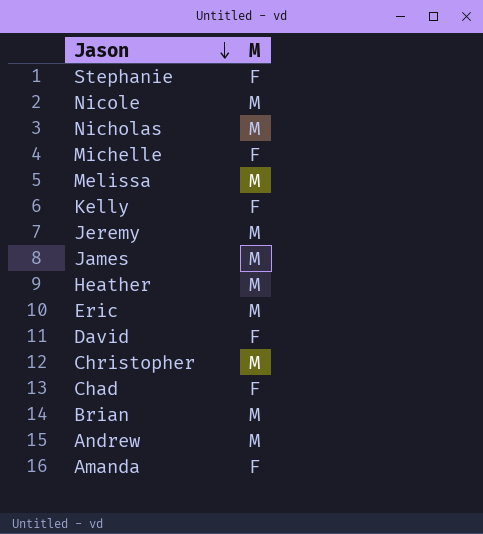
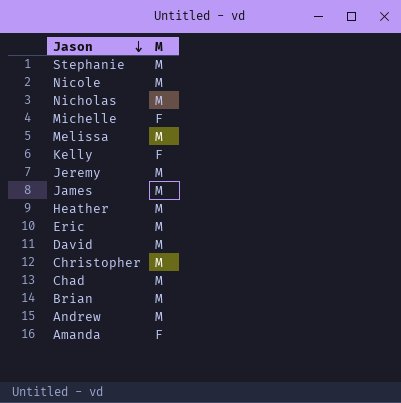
Stephanie | M: F -> M
David | M: F -> M
Chad | M: F -> M

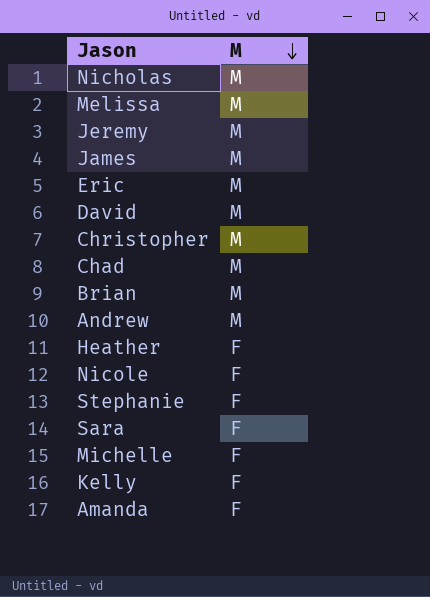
row order: Jason descending -> M descending
Heather | M: M -> F
Nicole | M: M -> F
Stephanie | M: M -> F
row Sara: none -> F

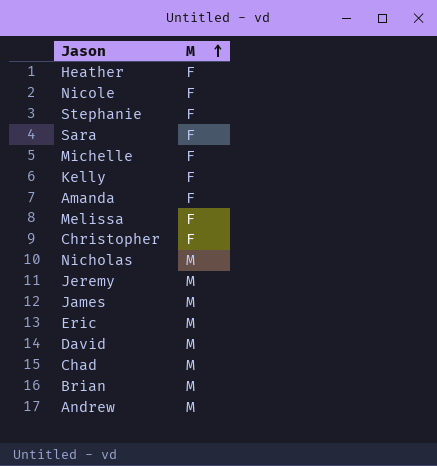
row order: M descending -> M ascending
Melissa | M: M -> F
Christopher | M: M -> F

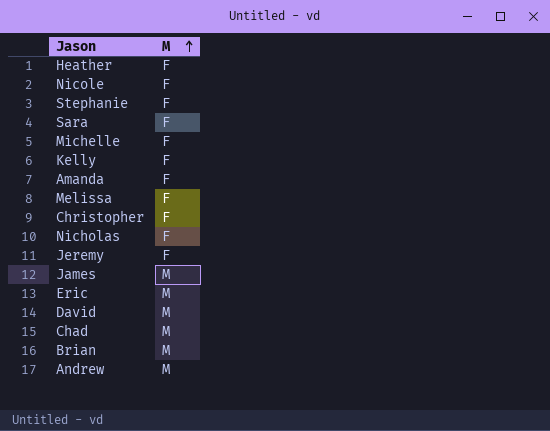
Nicholas | M: M -> F
Jeremy | M: M -> F

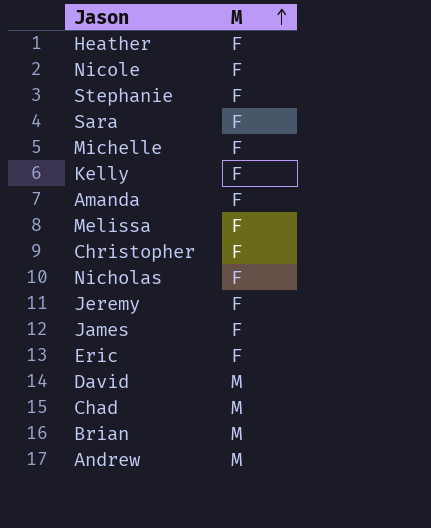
James | M: M -> F
Eric | M: M -> F

